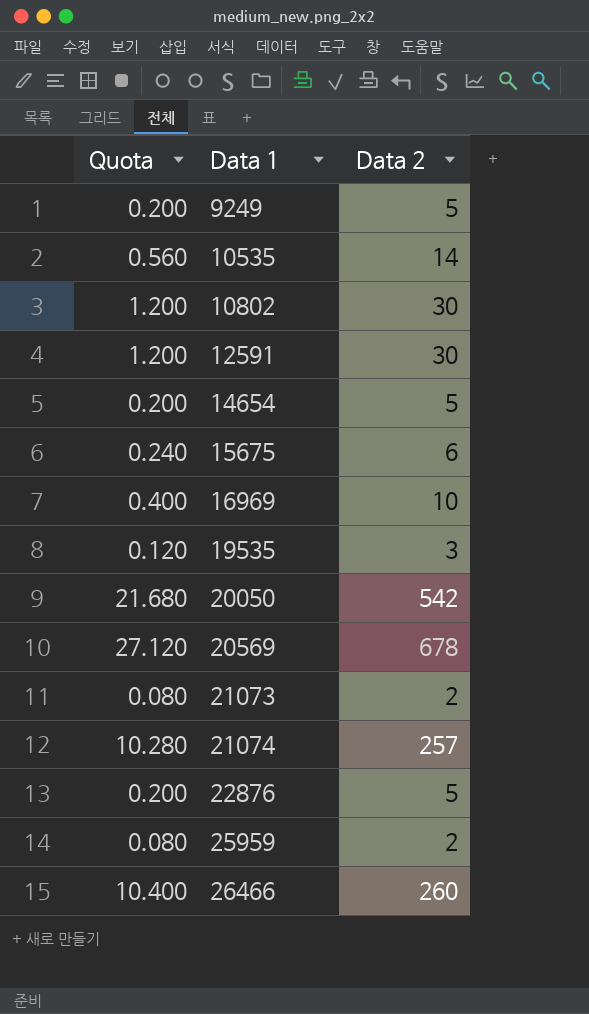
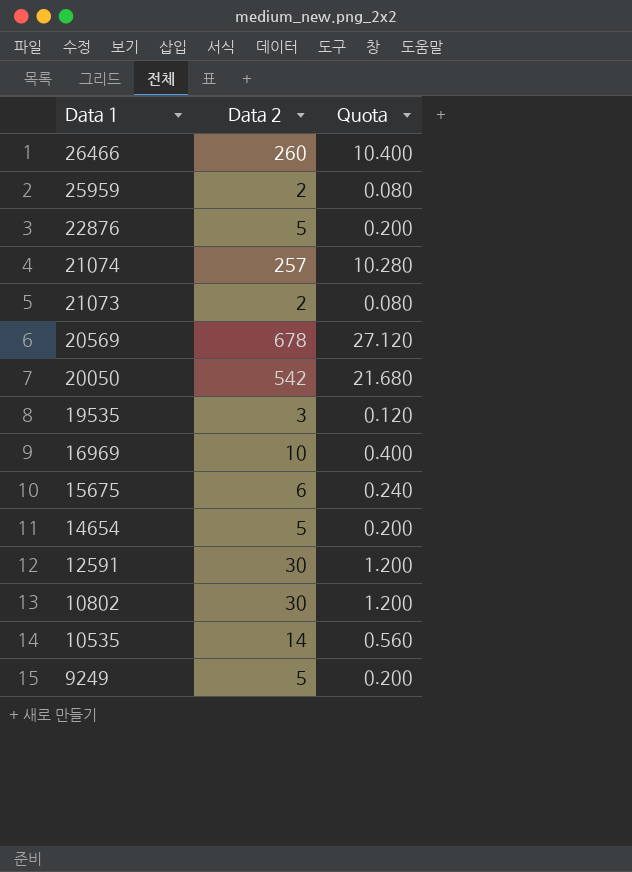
row order: Data 1 ascending -> Data 1 descending
column Quota | position: 1 -> 3

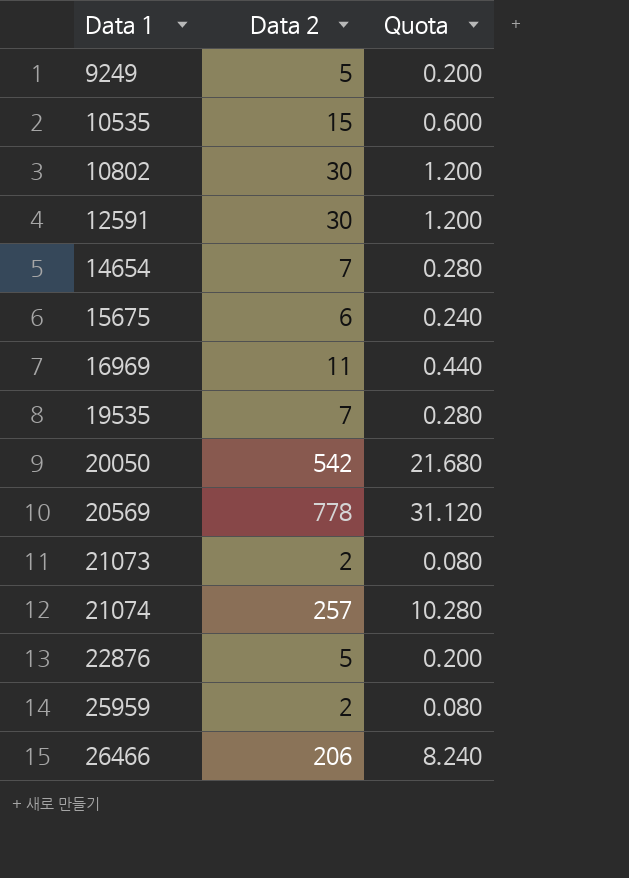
row order: Data 1 descending -> Data 1 ascending
10535 | Data 2: 14 -> 15
10535 | Quota: 0.560 -> 0.600
14654 | Data 2: 5 -> 7
14654 | Quota: 0.200 -> 0.280
16969 | Data 2: 10 -> 11
16969 | Quota: 0.400 -> 0.440
19535 | Data 2: 3 -> 7
19535 | Quota: 0.120 -> 0.280
20569 | Data 2: 678 -> 778
20569 | Quota: 27.120 -> 31.120
26466 | Data 2: 260 -> 206
26466 | Quota: 10.400 -> 8.240

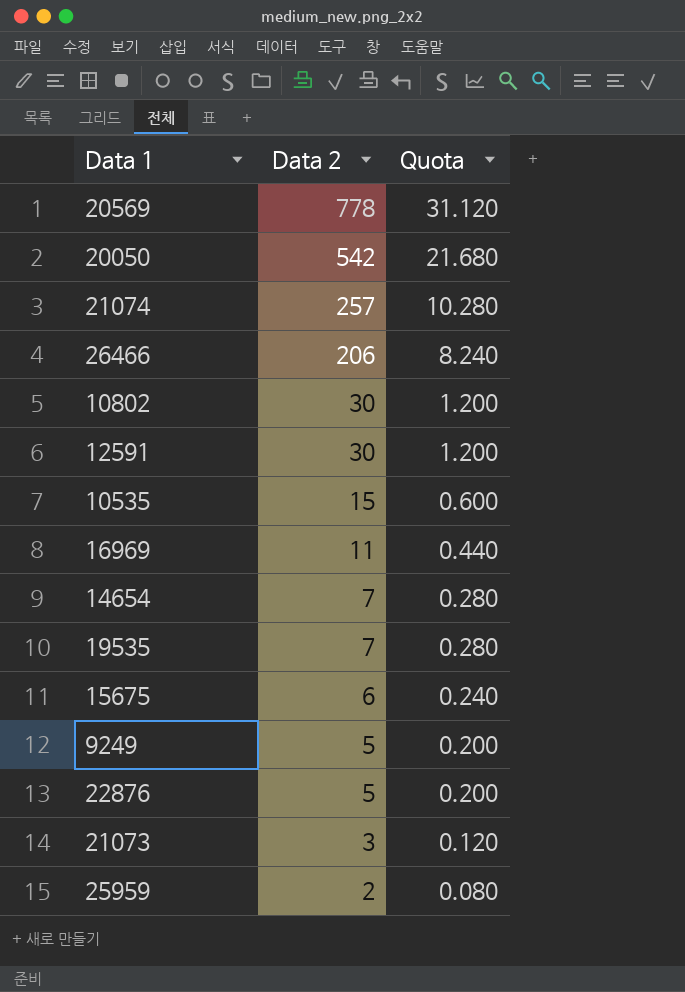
row order: Data 1 ascending -> Data 2 descending
21073 | Data 2: 2 -> 3
21073 | Quota: 0.080 -> 0.120

